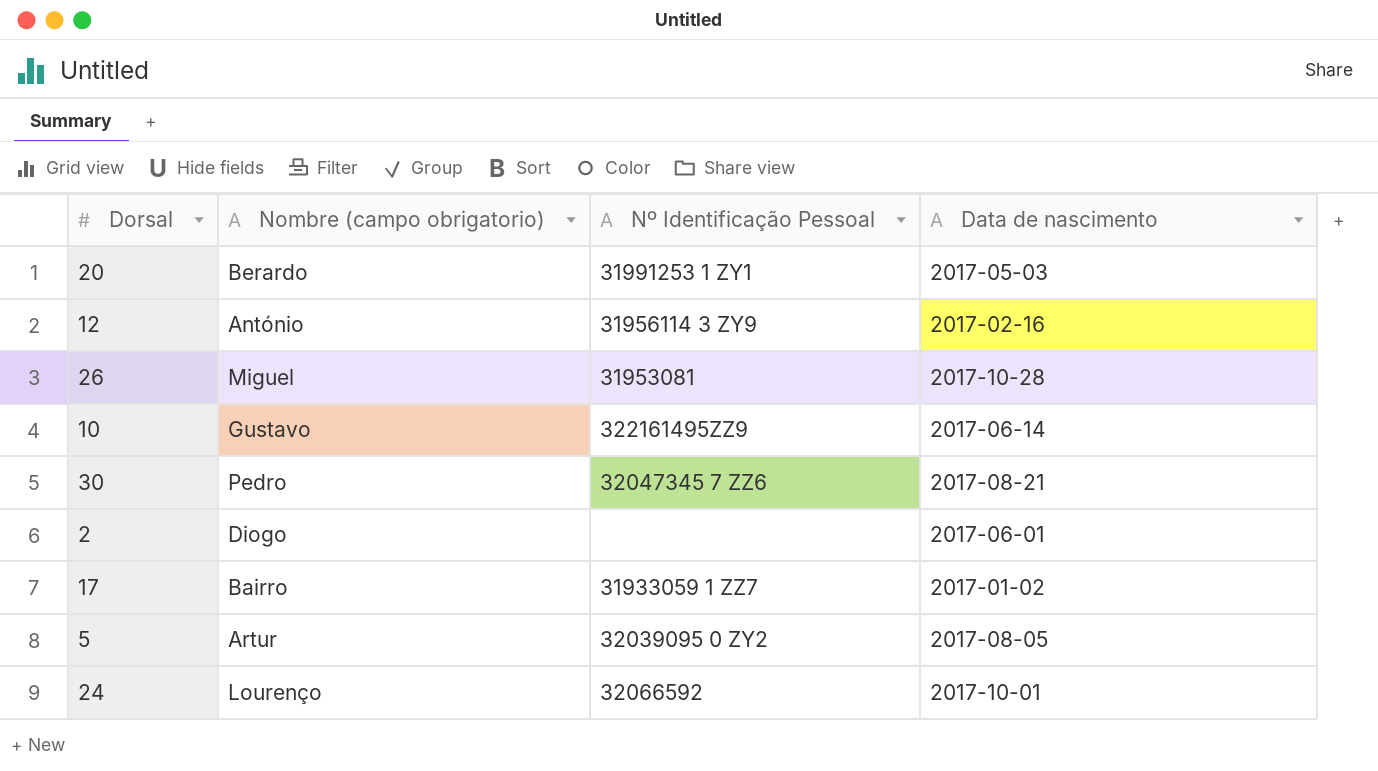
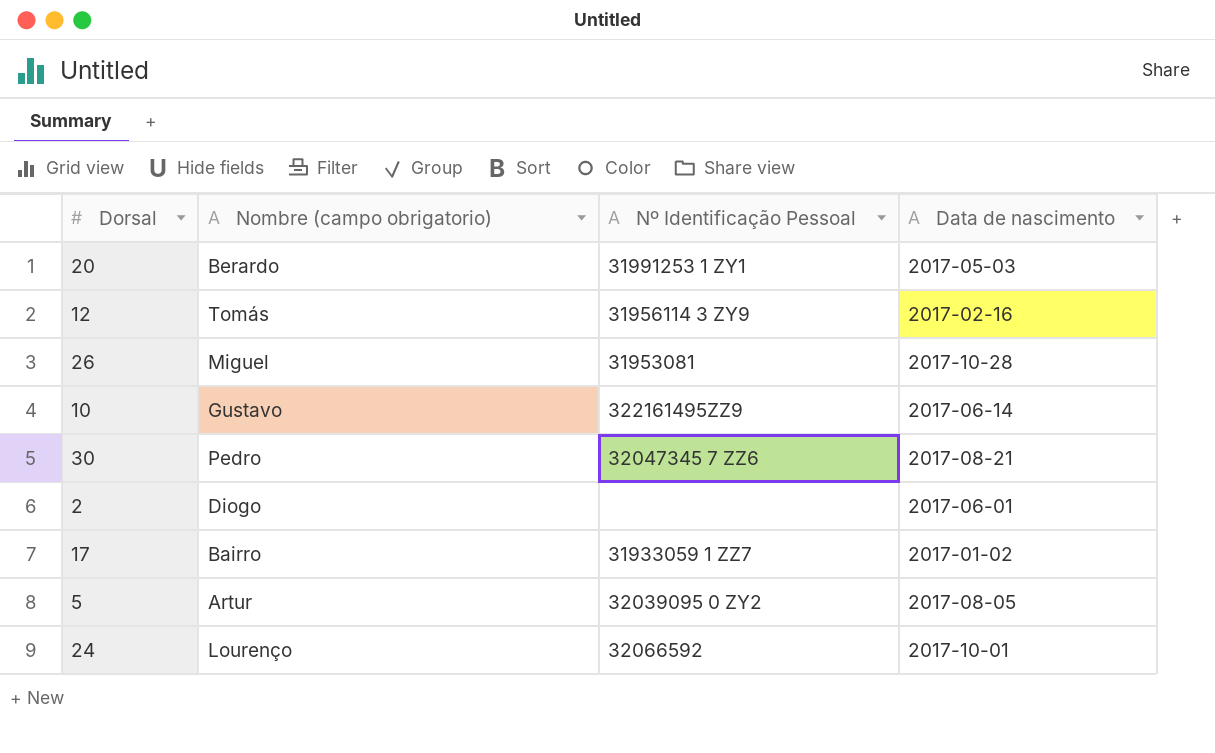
12 | Nombre (campo obrigatorio): António -> Tomás

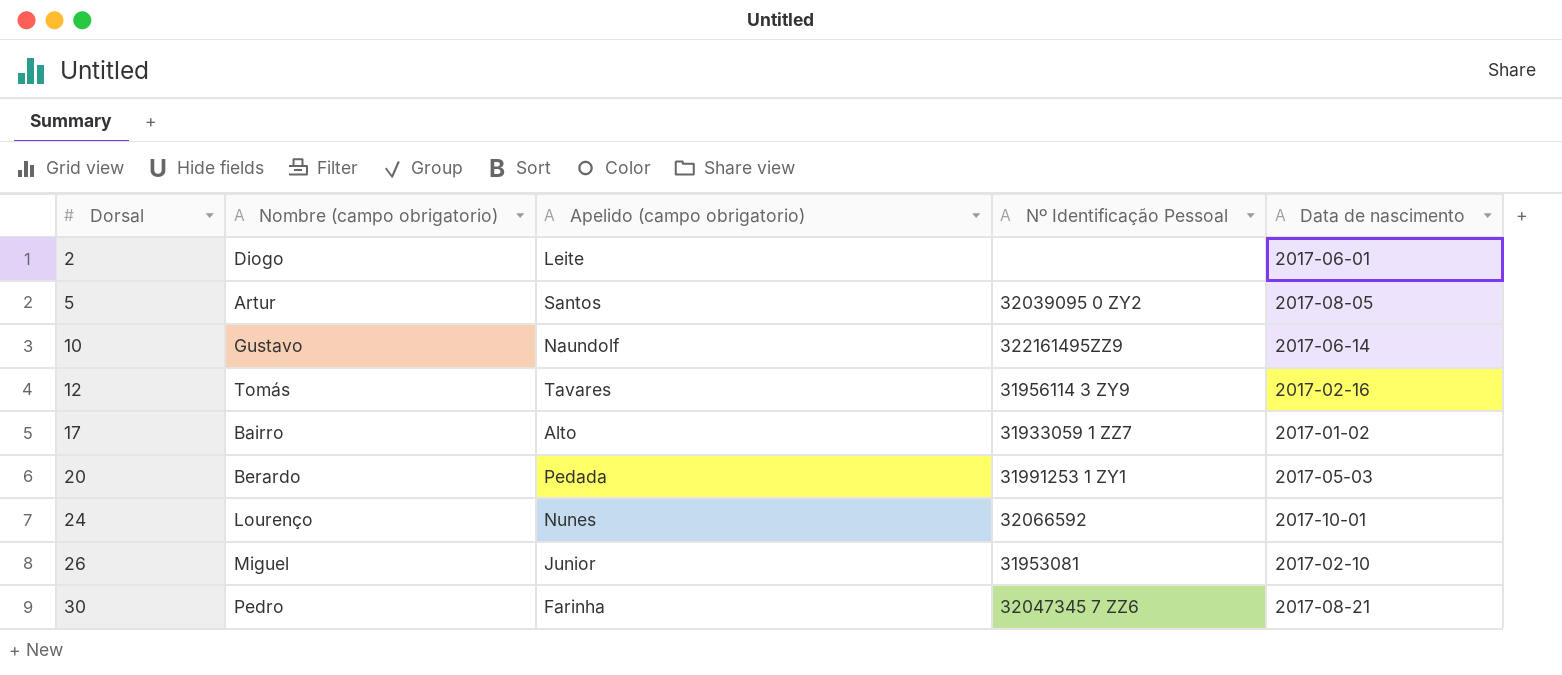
row order: none -> Dorsal ascending
column Apelido (campo obrigatorio) | position: none -> 3
26 | Data de nascimento: 2017-10-28 -> 2017-02-10

